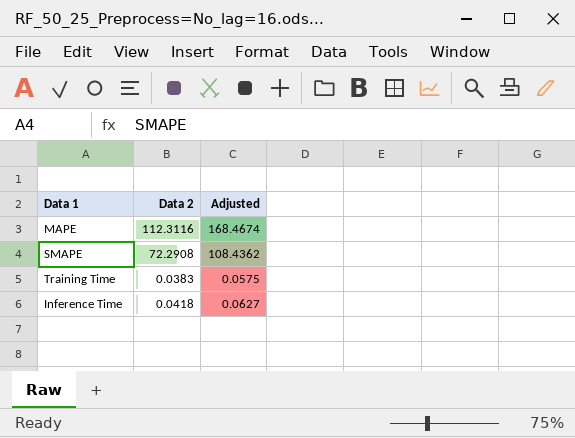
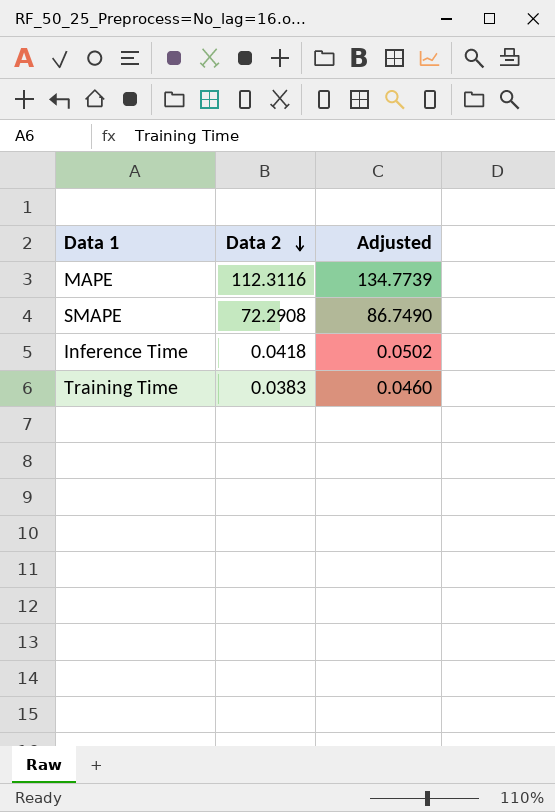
row order: none -> Data 2 descending
column Adjusted | formula: [Data 2] * 1.5 -> [Data 2] * 1.2

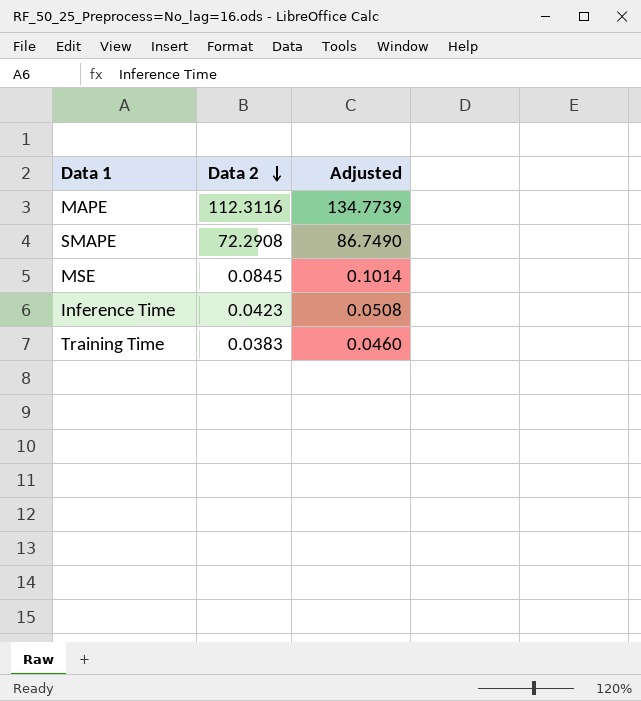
row MSE: none -> 0.0845 | 0.1014
Inference Time | Data 2: 0.0418 -> 0.0423
Inference Time | Adjusted: 0.0502 -> 0.0508

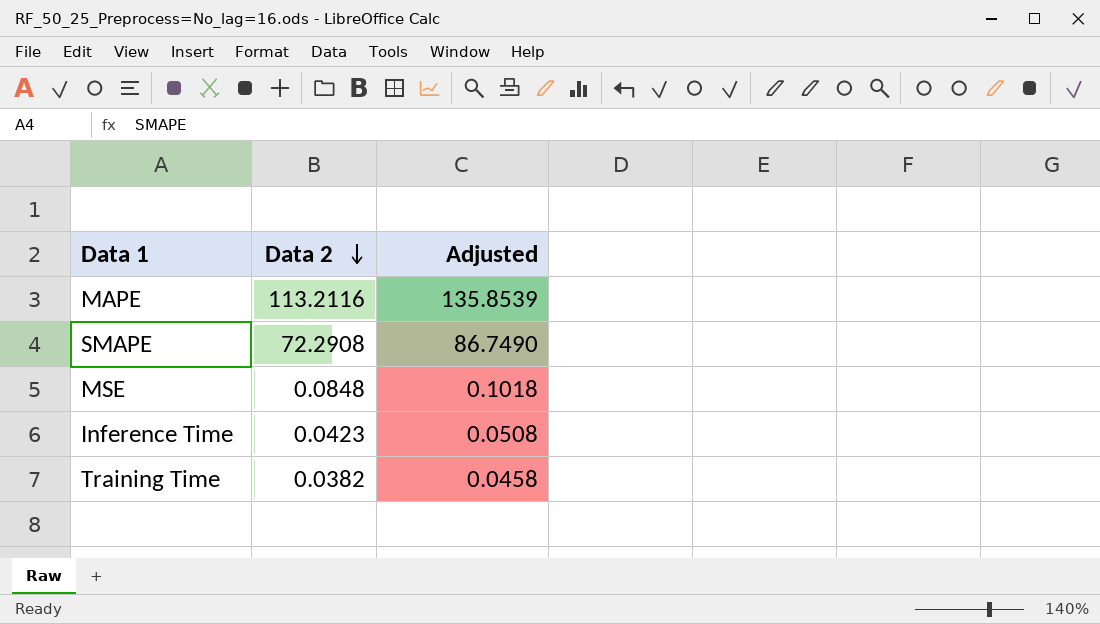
MAPE | Data 2: 112.3116 -> 113.2116
MAPE | Adjusted: 134.7739 -> 135.8539
MSE | Data 2: 0.0845 -> 0.0848
MSE | Adjusted: 0.1014 -> 0.1018
Training Time | Data 2: 0.0383 -> 0.0382
Training Time | Adjusted: 0.0460 -> 0.0458

